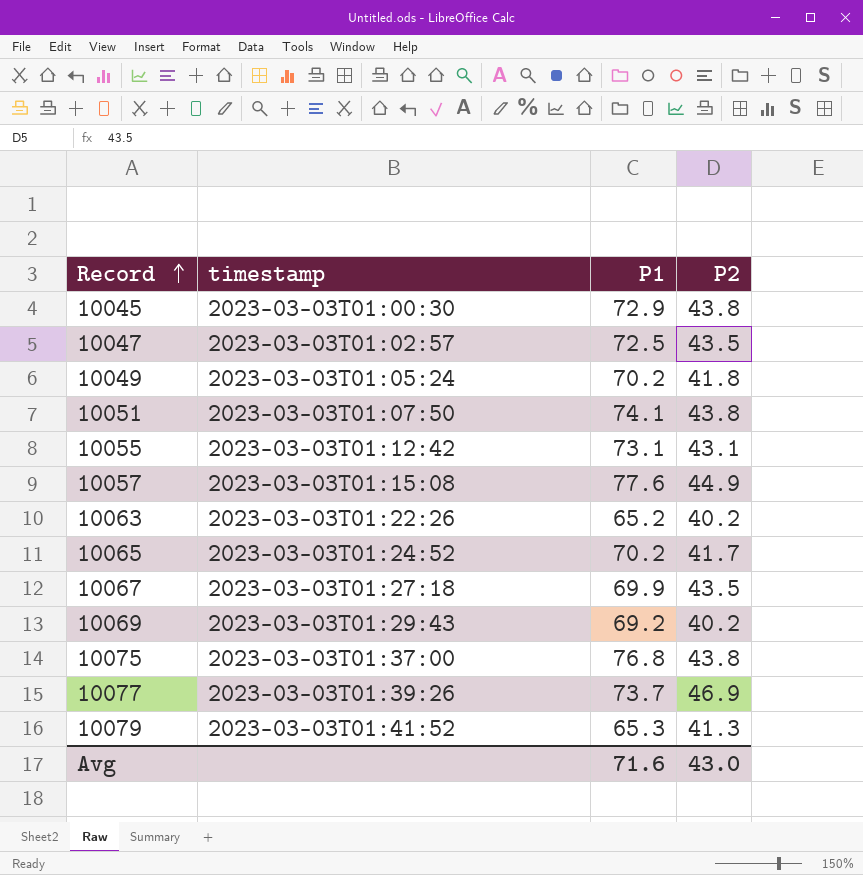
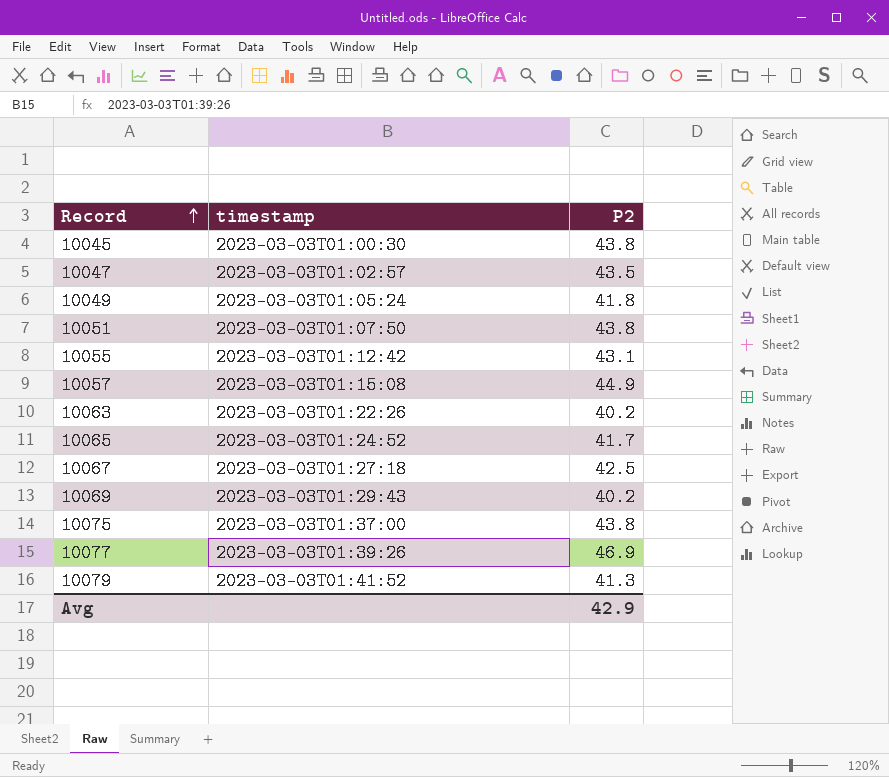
column P1 | position: 3 -> none
10067 | P2: 43.5 -> 42.5
Avg | P2: 43.0 -> 42.9

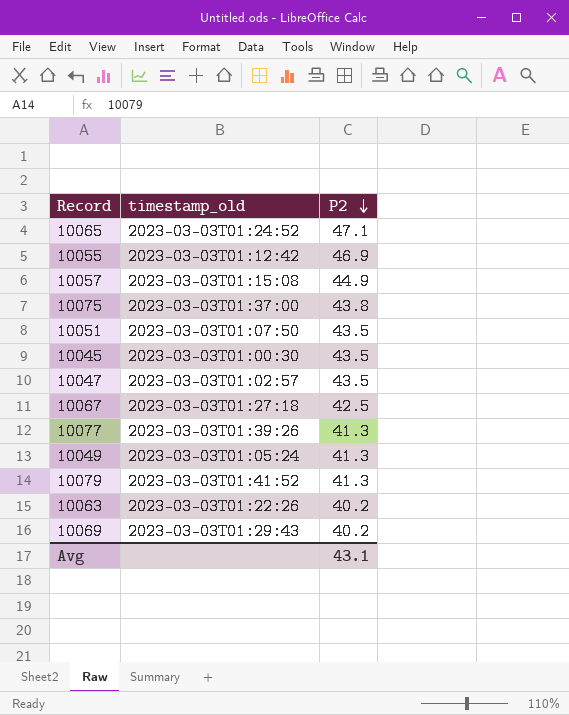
row order: Record ascending -> P2 descending
column name: timestamp -> timestamp_old
10065 | P2: 41.7 -> 47.1
10055 | P2: 43.1 -> 46.9
10051 | P2: 43.8 -> 43.5
10045 | P2: 43.8 -> 43.5
10077 | P2: 46.9 -> 41.3
10049 | P2: 41.8 -> 41.3
Avg | P2: 42.9 -> 43.1

